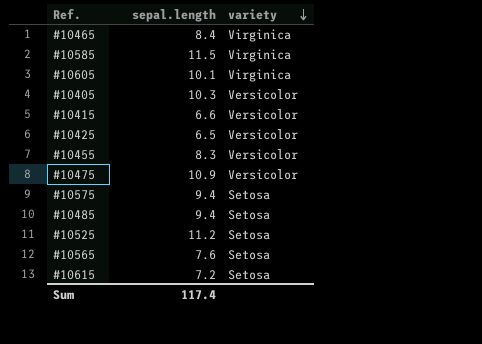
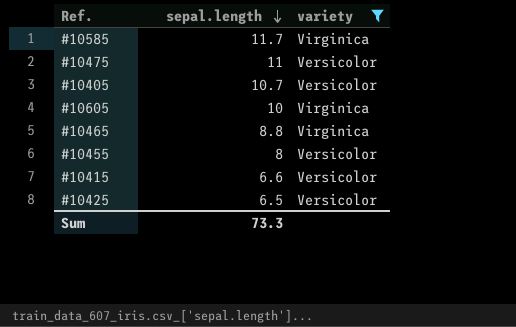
filter: none -> variety != Setosa
row order: variety descending -> sepal.length descending
#10585 | sepal.length: 11.5 -> 11.7
#10475 | sepal.length: 10.9 -> 11
#10405 | sepal.length: 10.3 -> 10.7
#10605 | sepal.length: 10.1 -> 10
#10465 | sepal.length: 8.4 -> 8.8
#10455 | sepal.length: 8.3 -> 8
Sum | sepal.length: 117.4 -> 73.3

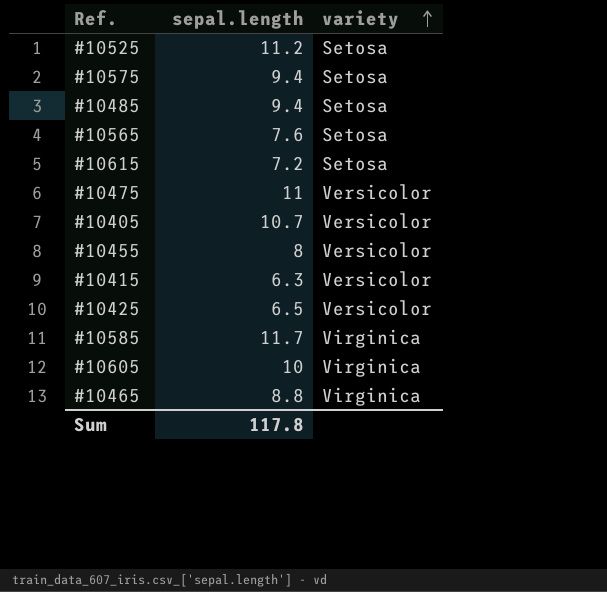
filter: variety != Setosa -> none
row order: sepal.length descending -> variety ascending
#10415 | sepal.length: 6.6 -> 6.3
Sum | sepal.length: 73.3 -> 117.8

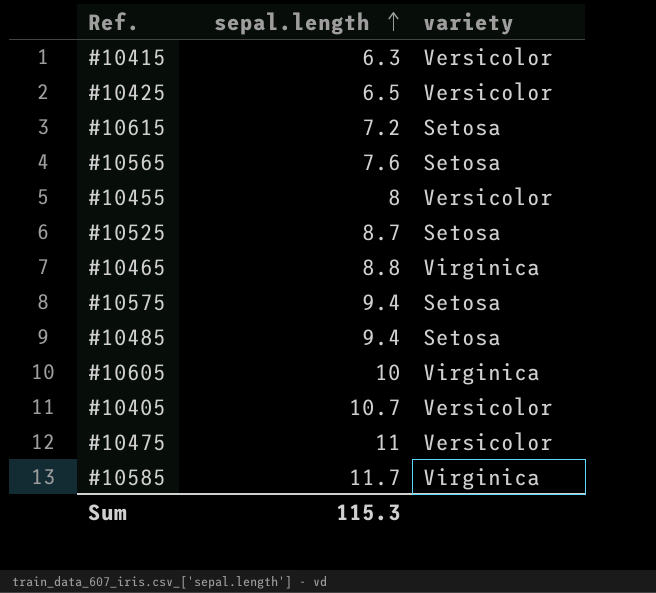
row order: variety ascending -> sepal.length ascending
#10525 | sepal.length: 11.2 -> 8.7
Sum | sepal.length: 117.8 -> 115.3

